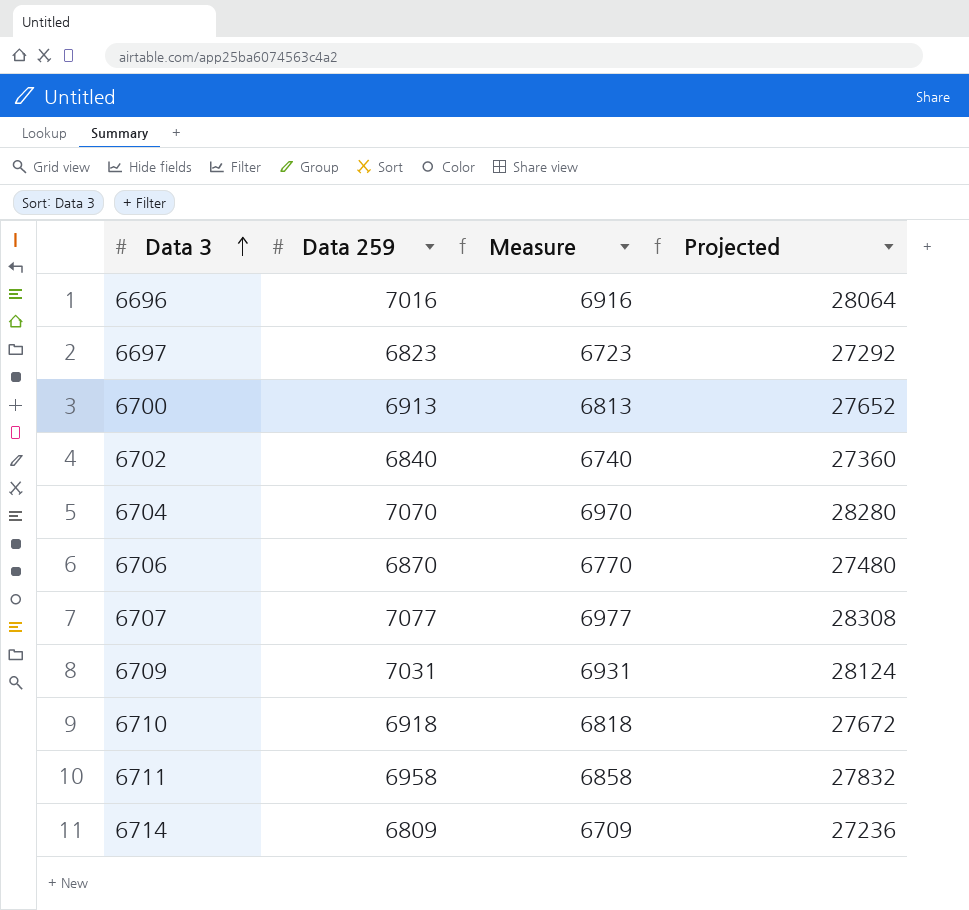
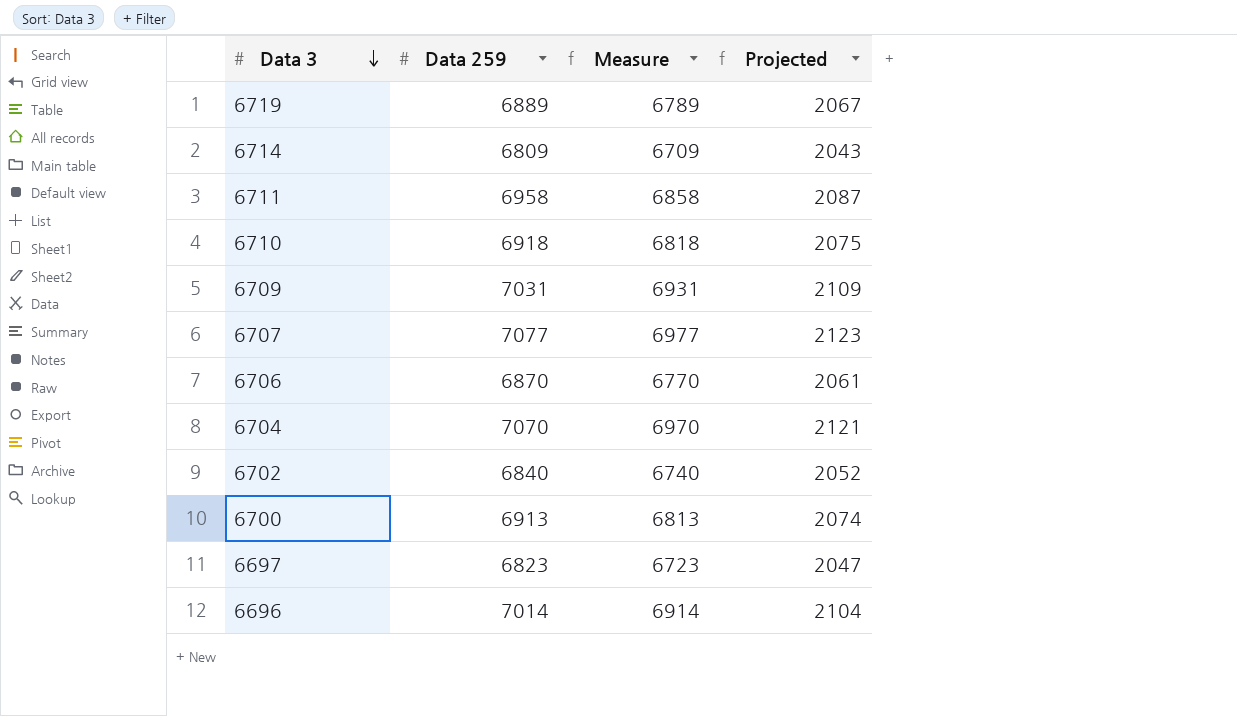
row order: Data 3 ascending -> Data 3 descending
column Projected | formula: [Data 259] * 4 -> [Data 259] * 0.3
row 6719: none -> 6889 | 6789 | 2067
6696 | Data 259: 7016 -> 7014
6696 | Measure: 6916 -> 6914

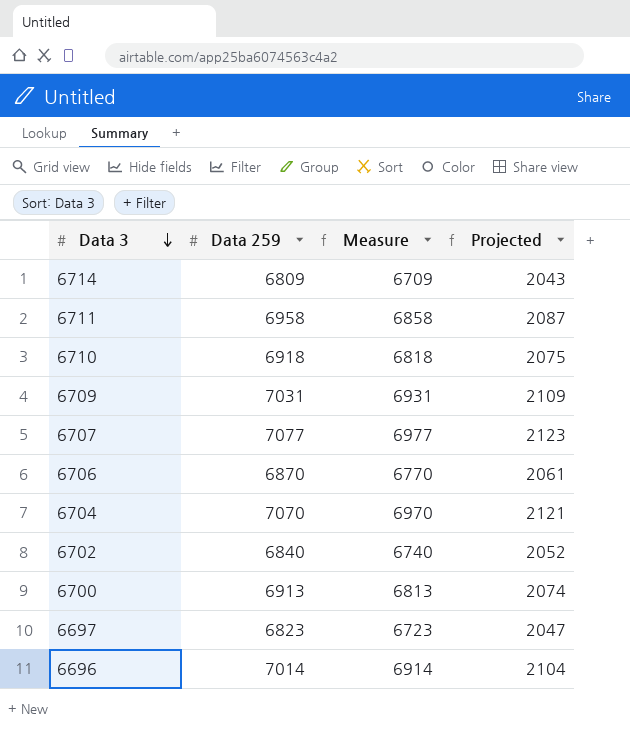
row 6719: 6889 | 6789 | 2067 -> none

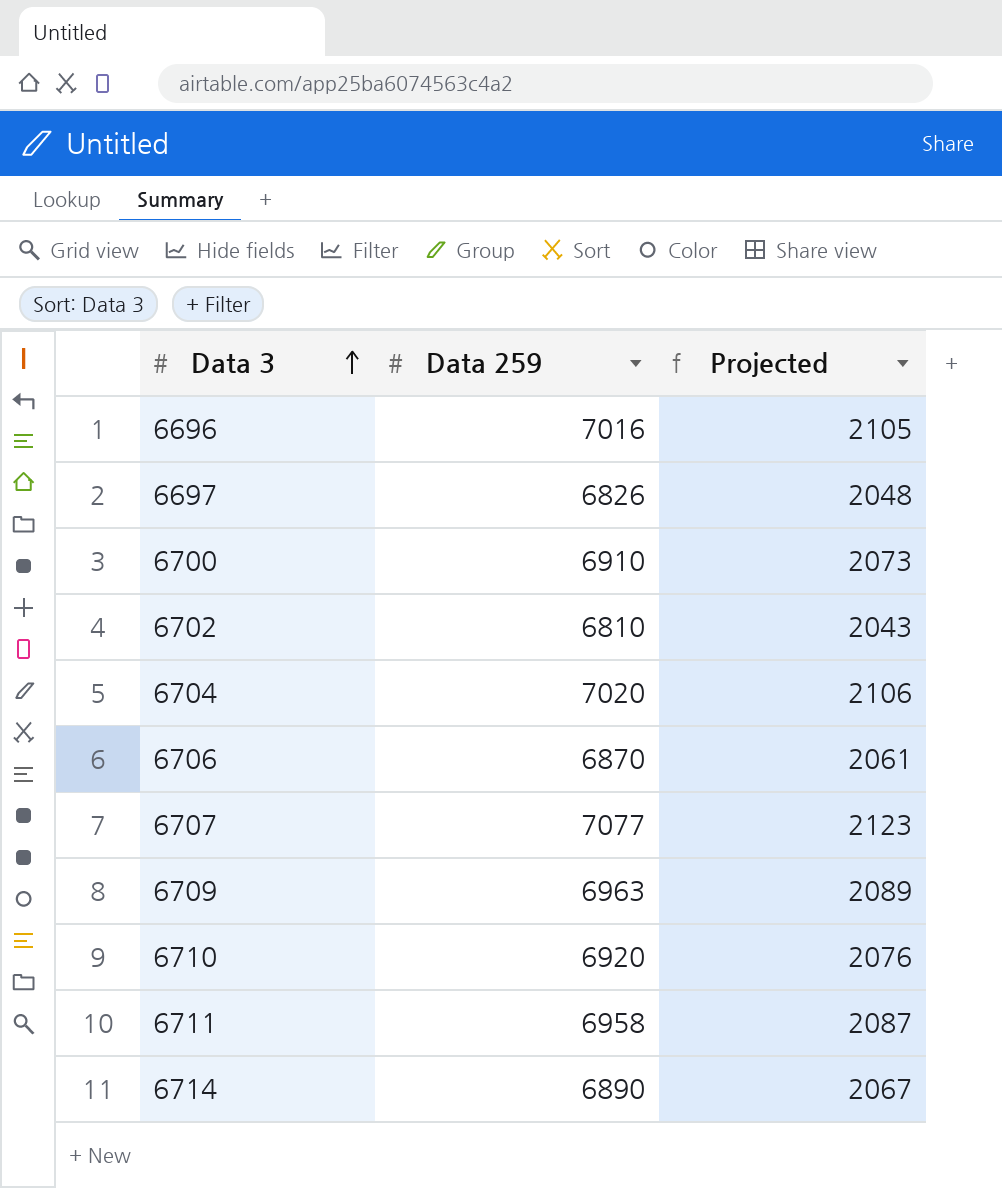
row order: Data 3 descending -> Data 3 ascending
column Measure | formula: [Data 259] - 100 -> none
6696 | Data 259: 7014 -> 7016
6696 | Projected: 2104 -> 2105
6697 | Data 259: 6823 -> 6826
6697 | Projected: 2047 -> 2048
6700 | Data 259: 6913 -> 6910
6700 | Projected: 2074 -> 2073
6702 | Data 259: 6840 -> 6810
6702 | Projected: 2052 -> 2043
6704 | Data 259: 7070 -> 7020
6704 | Projected: 2121 -> 2106
6709 | Data 259: 7031 -> 6963
6709 | Projected: 2109 -> 2089
6710 | Data 259: 6918 -> 6920
6710 | Projected: 2075 -> 2076
6714 | Data 259: 6809 -> 6890
6714 | Projected: 2043 -> 2067

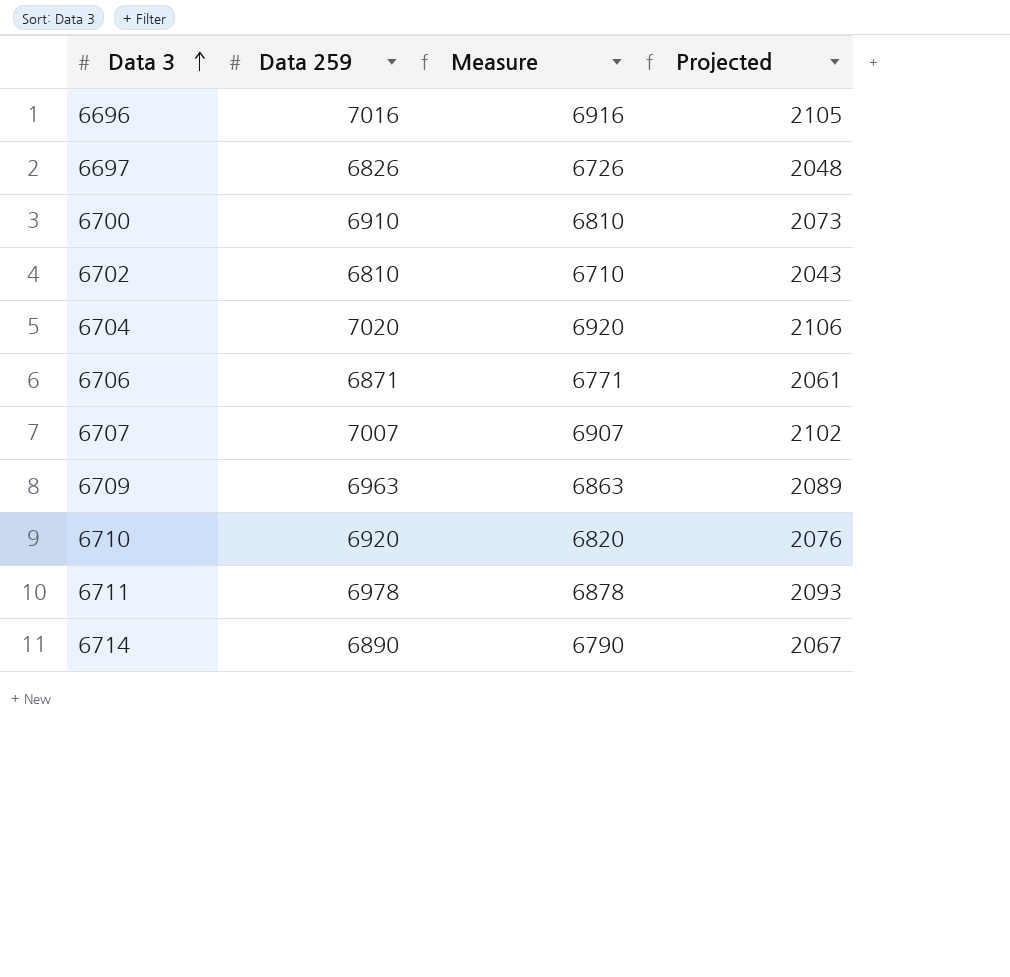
column Measure | formula: none -> [Data 259] - 100
6706 | Data 259: 6870 -> 6871
6707 | Data 259: 7077 -> 7007
6707 | Projected: 2123 -> 2102
6711 | Data 259: 6958 -> 6978
6711 | Projected: 2087 -> 2093

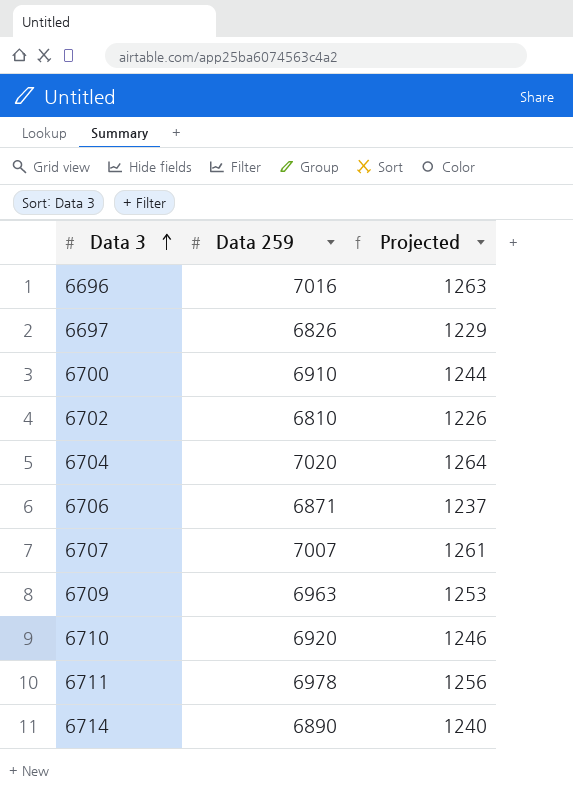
column Measure | formula: [Data 259] - 100 -> none
column Projected | formula: [Data 259] * 0.3 -> [Data 259] * 0.18

